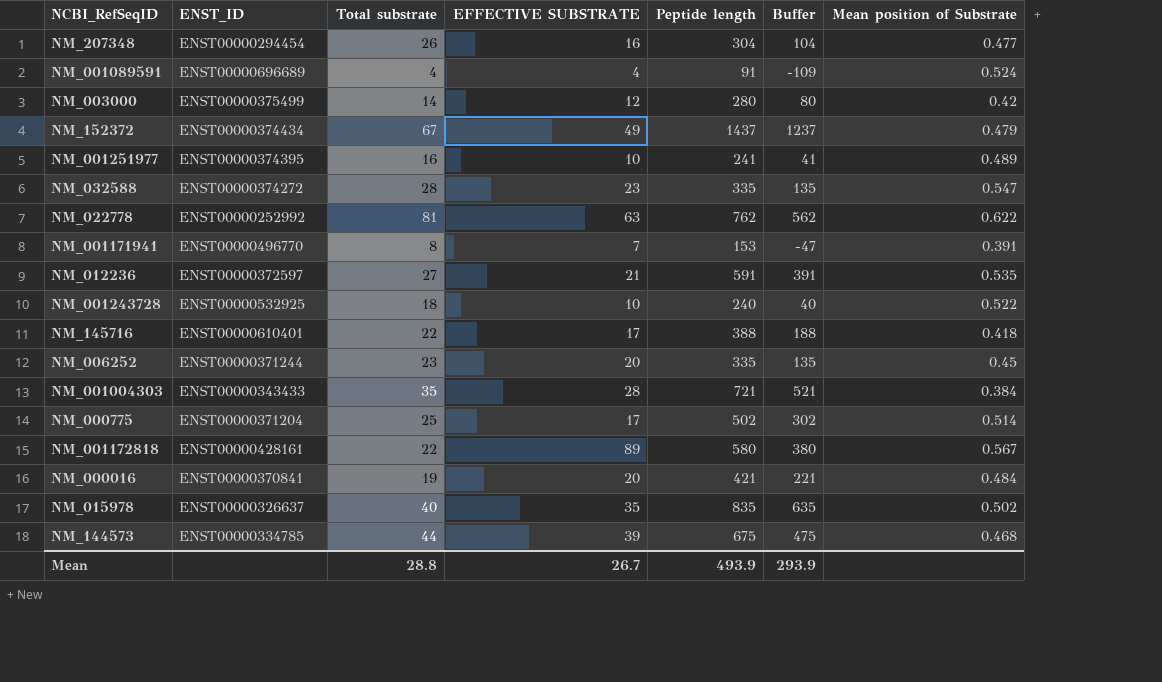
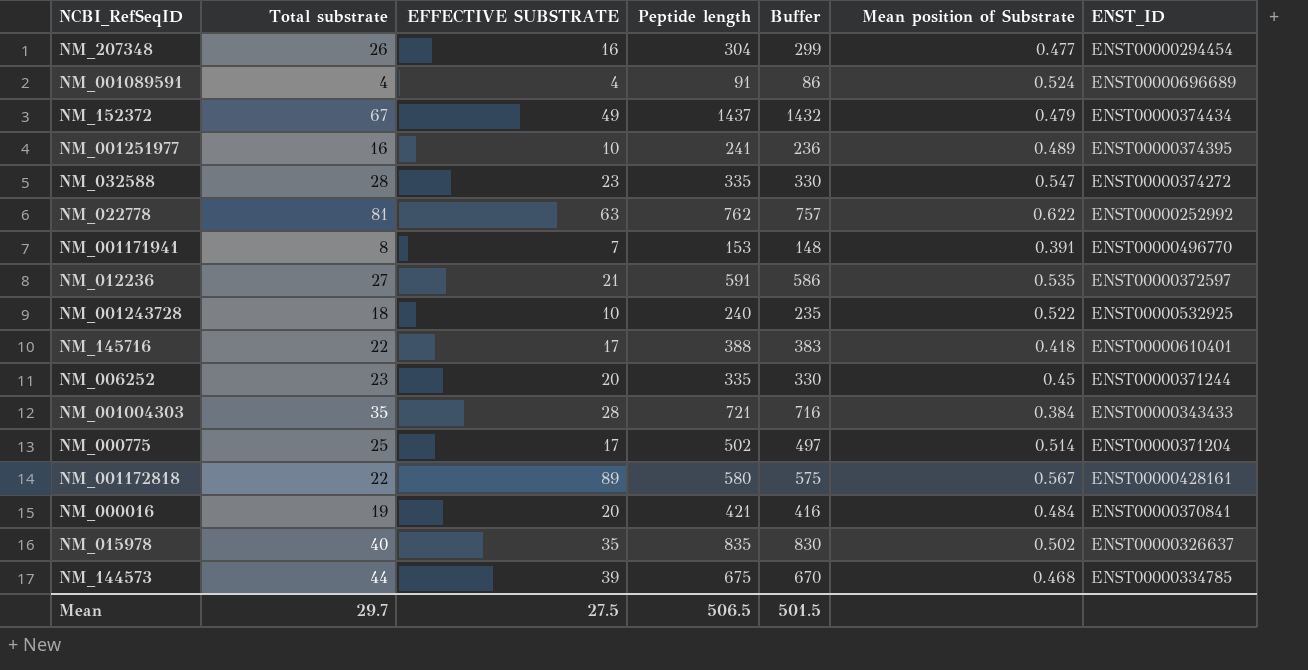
column Buffer | formula: [Peptide length] - 200 -> [Peptide length] - 5
column ENST_ID | position: 2 -> 7
row NM_003000: ENST00000375499 | 14 | 12 | 280 | 80 | 0.42 -> none
Mean | Total substrate: 28.8 -> 29.7
Mean | EFFECTIVE SUBSTRATE: 26.7 -> 27.5
Mean | Peptide length: 493.9 -> 506.5
Mean | Buffer: 293.9 -> 501.5

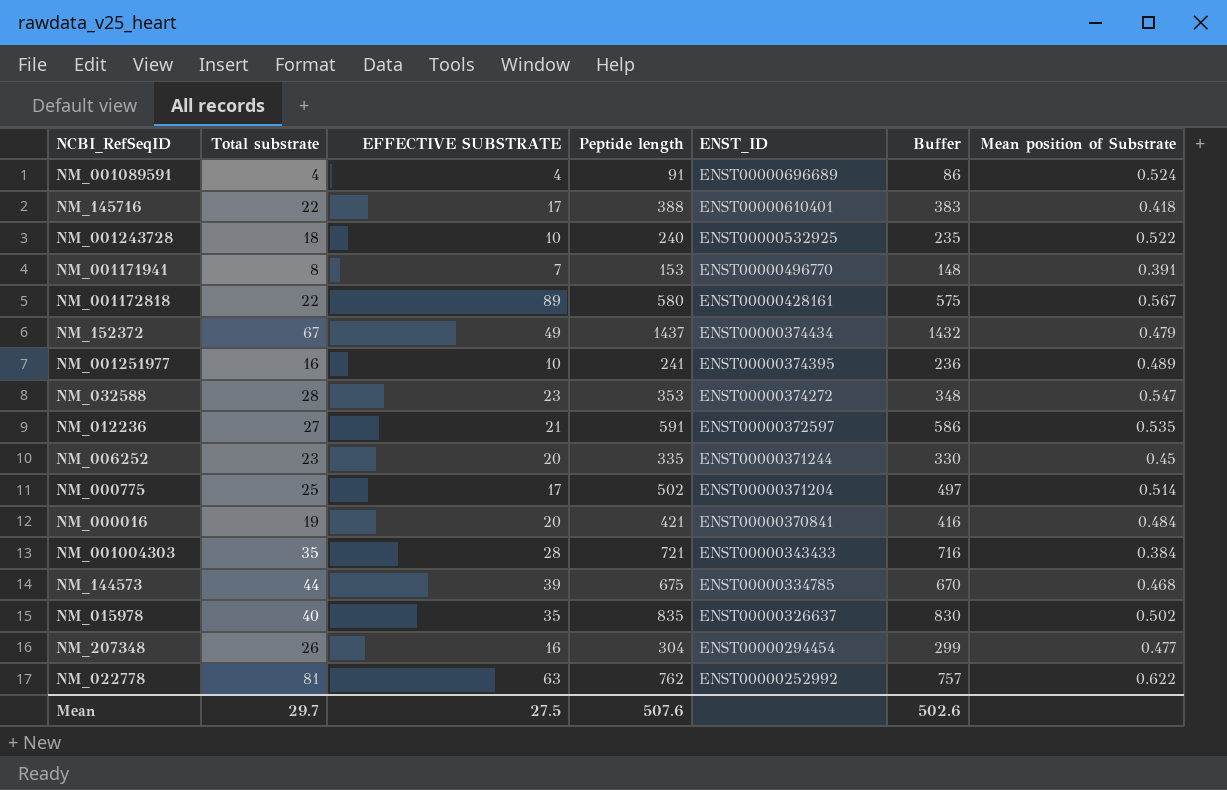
row order: none -> ENST_ID descending
column ENST_ID | position: 7 -> 5
NM_032588 | Peptide length: 335 -> 353
NM_032588 | Buffer: 330 -> 348
Mean | Peptide length: 506.5 -> 507.6
Mean | Buffer: 501.5 -> 502.6

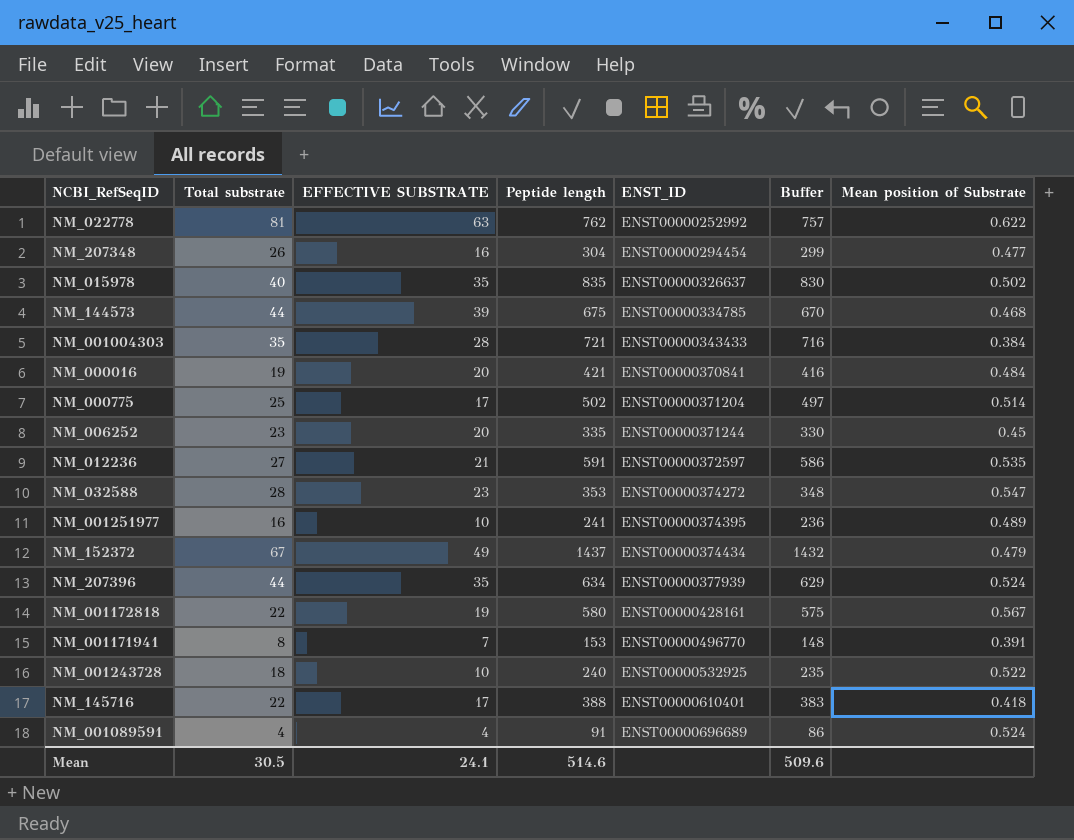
row order: ENST_ID descending -> ENST_ID ascending
row NM_207396: none -> 44 | 35 | 634 | ENST00000377939 | 629 | 0.524
NM_001172818 | EFFECTIVE SUBSTRATE: 89 -> 19
Mean | Total substrate: 29.7 -> 30.5
Mean | EFFECTIVE SUBSTRATE: 27.5 -> 24.1
Mean | Peptide length: 507.6 -> 514.6
Mean | Buffer: 502.6 -> 509.6

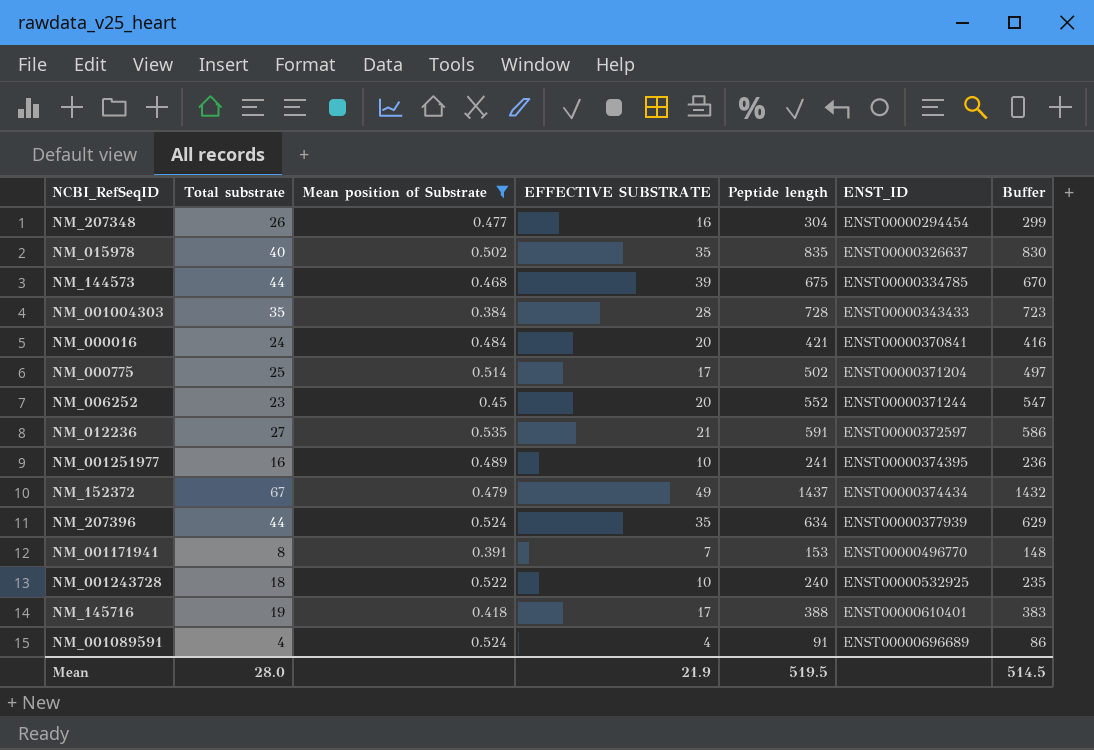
filter: none -> Mean position of Substrate <= 0.535
column Mean position of Substrate | position: 7 -> 3
NM_001004303 | Peptide length: 721 -> 728
NM_001004303 | Buffer: 716 -> 723
NM_000016 | Total substrate: 19 -> 24
NM_006252 | Peptide length: 335 -> 552
NM_006252 | Buffer: 330 -> 547
NM_145716 | Total substrate: 22 -> 19
Mean | Total substrate: 30.5 -> 28.0
Mean | EFFECTIVE SUBSTRATE: 24.1 -> 21.9
Mean | Peptide length: 514.6 -> 519.5
Mean | Buffer: 509.6 -> 514.5

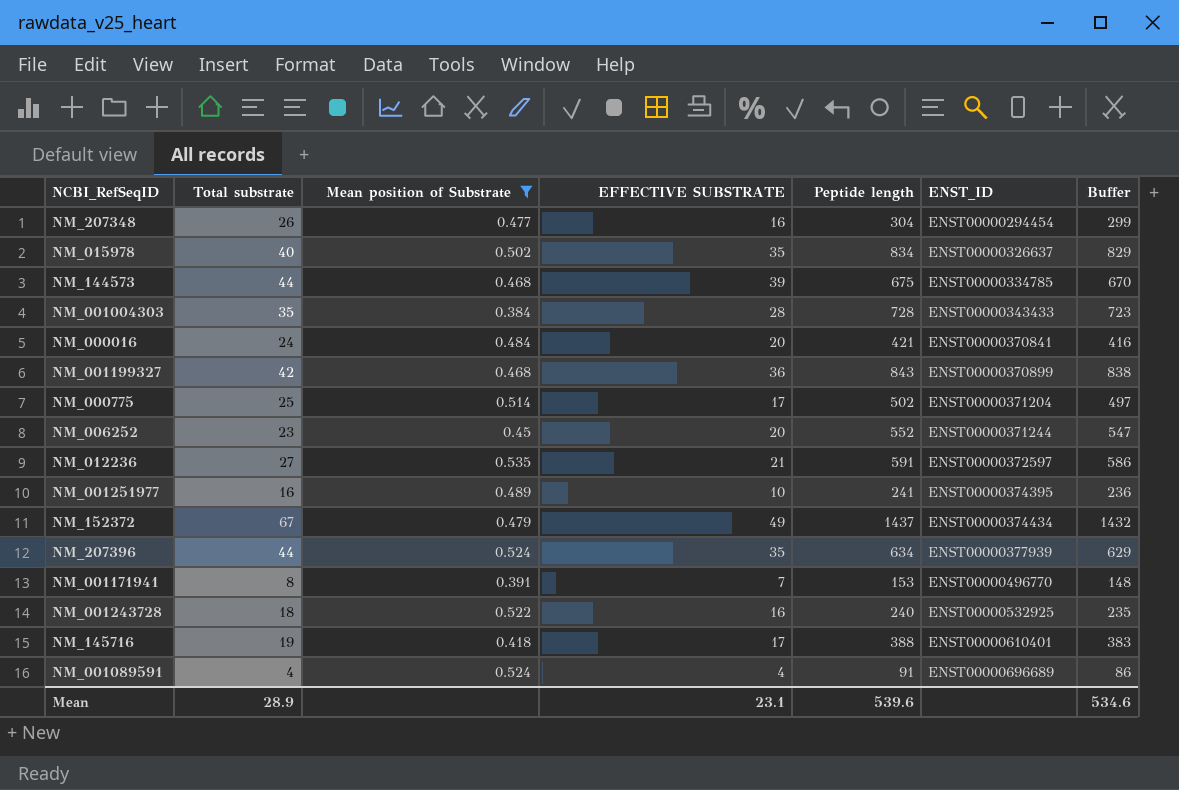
NM_015978 | Peptide length: 835 -> 834
NM_015978 | Buffer: 830 -> 829
row NM_001199327: none -> 42 | 0.468 | 36 | 843 | ENST00000370899 | 838
NM_001243728 | EFFECTIVE SUBSTRATE: 10 -> 16
Mean | Total substrate: 28.0 -> 28.9
Mean | EFFECTIVE SUBSTRATE: 21.9 -> 23.1
Mean | Peptide length: 519.5 -> 539.6
Mean | Buffer: 514.5 -> 534.6

